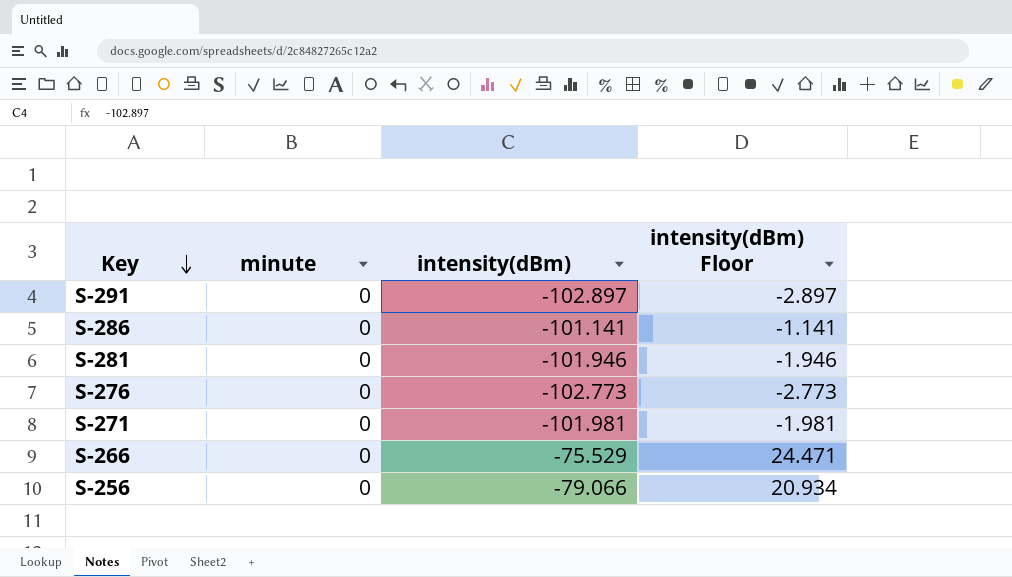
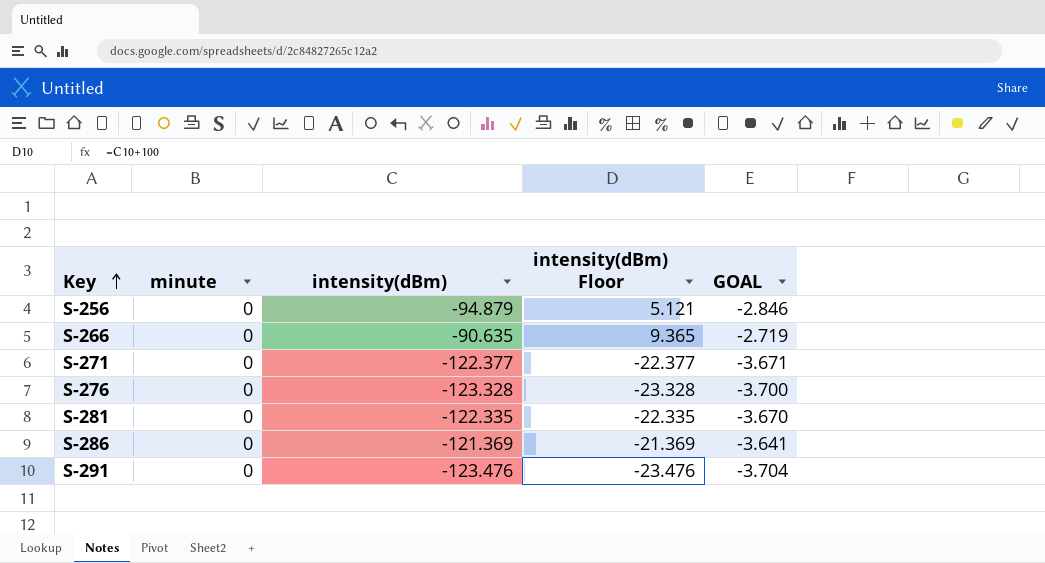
row order: Key descending -> Key ascending
column GOAL | formula: none -> [intensity(dBm)] * 0.03
S-256 | intensity(dBm): -79.066 -> -94.879
S-256 | intensity(dBm) Floor: 20.934 -> 5.121
S-266 | intensity(dBm): -75.529 -> -90.635
S-266 | intensity(dBm) Floor: 24.471 -> 9.365
S-271 | intensity(dBm): -101.981 -> -122.377
S-271 | intensity(dBm) Floor: -1.981 -> -22.377
S-276 | intensity(dBm): -102.773 -> -123.328
S-276 | intensity(dBm) Floor: -2.773 -> -23.328
S-281 | intensity(dBm): -101.946 -> -122.335
S-281 | intensity(dBm) Floor: -1.946 -> -22.335
S-286 | intensity(dBm): -101.141 -> -121.369
S-286 | intensity(dBm) Floor: -1.141 -> -21.369
S-291 | intensity(dBm): -102.897 -> -123.476
S-291 | intensity(dBm) Floor: -2.897 -> -23.476

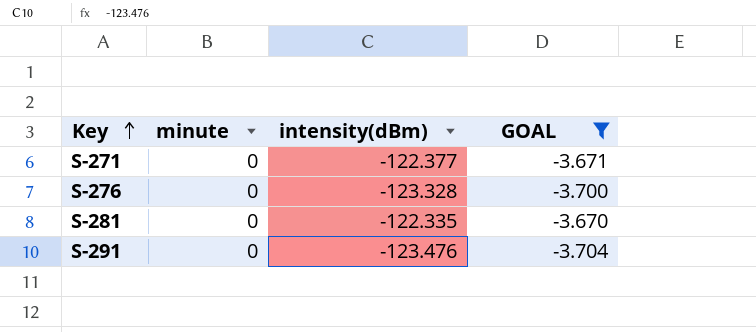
filter: none -> GOAL <= -3.670
column intensity(dBm) Floor | formula: [intensity(dBm)] + 100 -> none

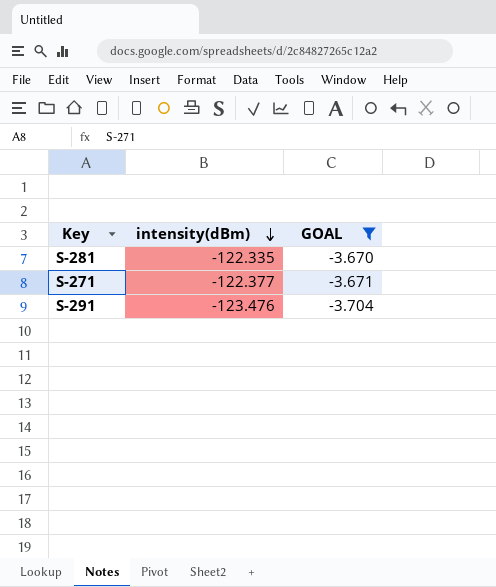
row order: Key ascending -> intensity(dBm) descending
column minute | position: 2 -> none
row S-276: 0 | -123.328 | -3.700 -> none

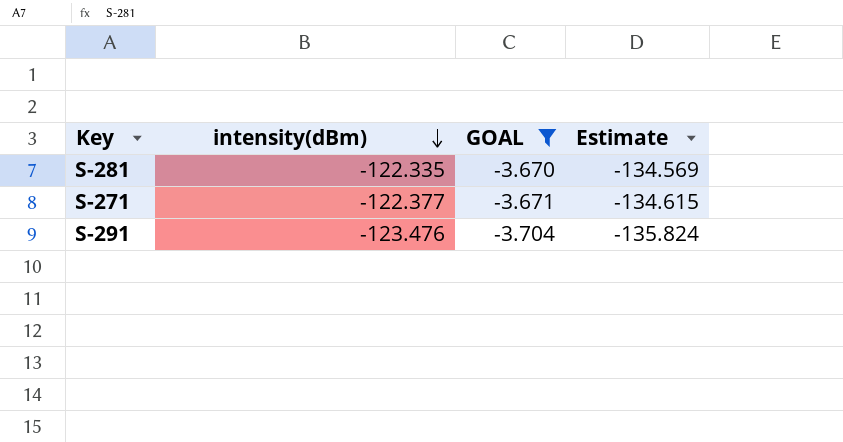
column Estimate | formula: none -> [intensity(dBm)] * 1.1

